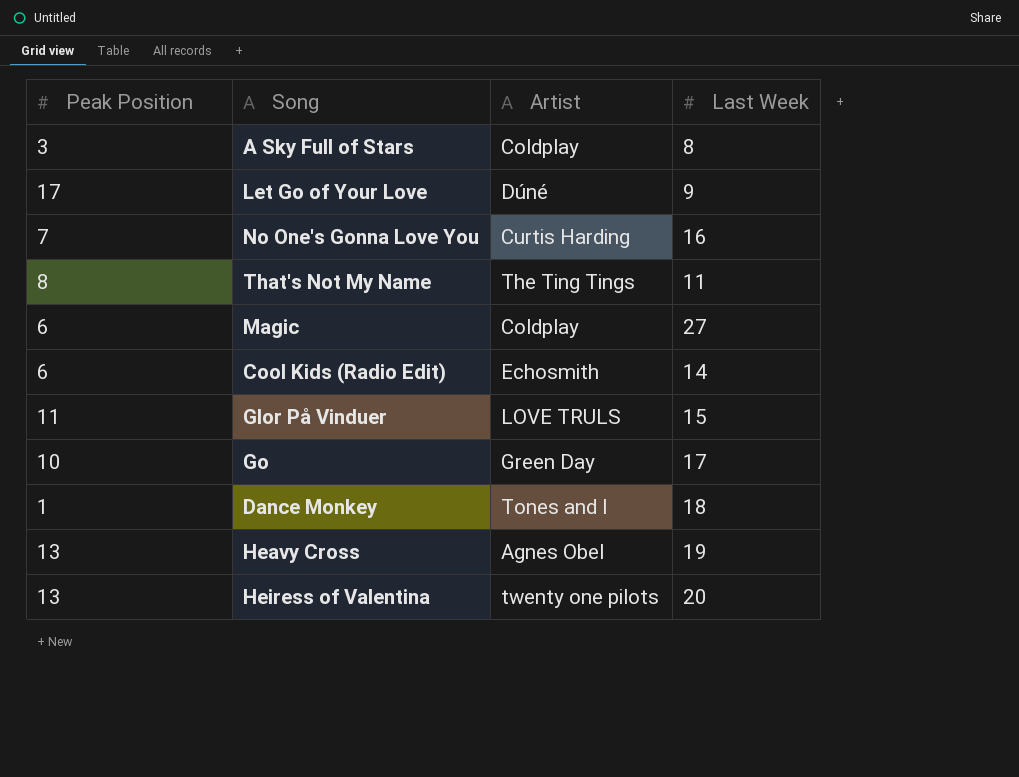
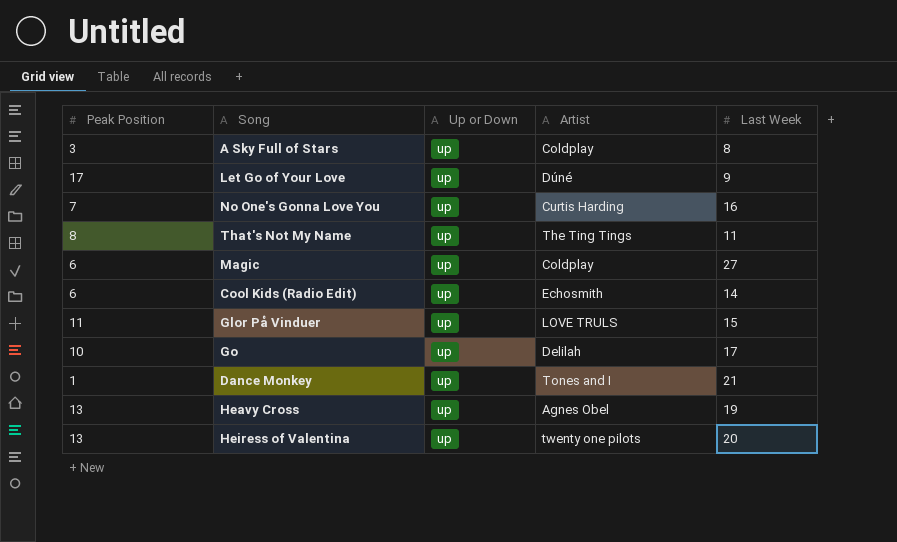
column Up or Down | position: none -> 3
Go | Artist: Green Day -> Delilah
Dance Monkey | Last Week: 18 -> 21

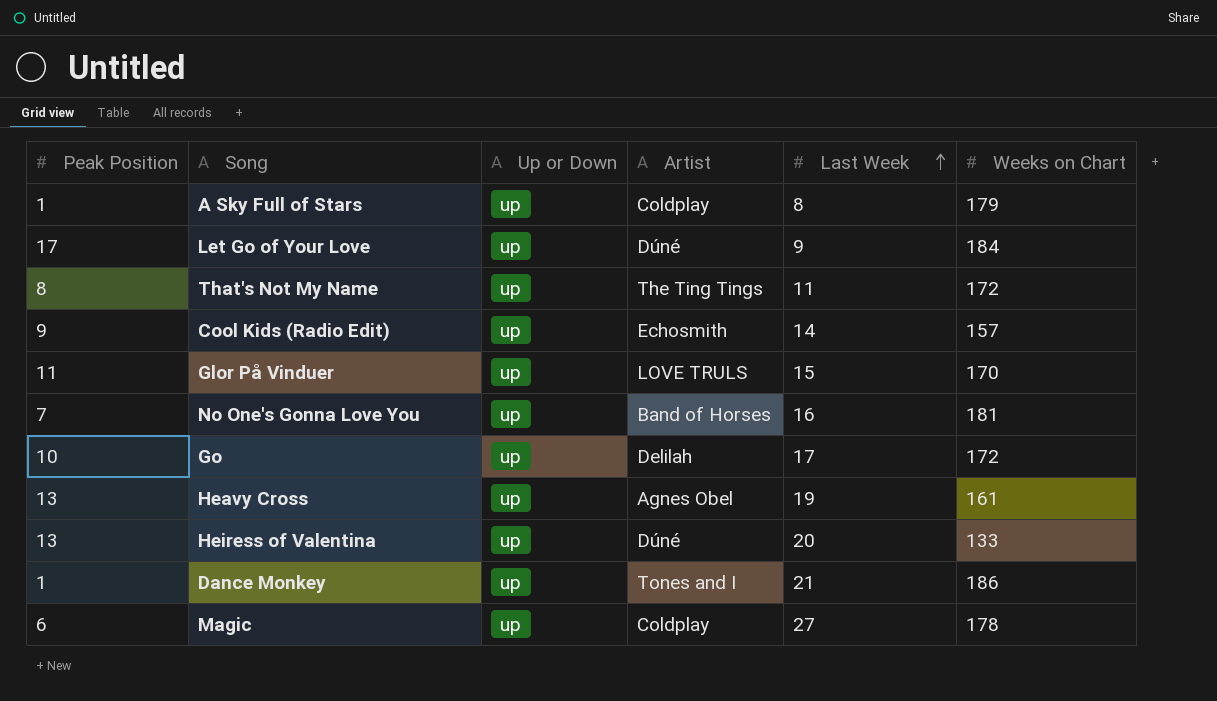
row order: none -> Last Week ascending
column Weeks on Chart | position: none -> 6
A Sky Full of Stars | Peak Position: 3 -> 1
Cool Kids (Radio Edit) | Peak Position: 6 -> 9
No One's Gonna Love You | Artist: Curtis Harding -> Band of Horses
Heiress of Valentina | Artist: twenty one pilots -> Dúné

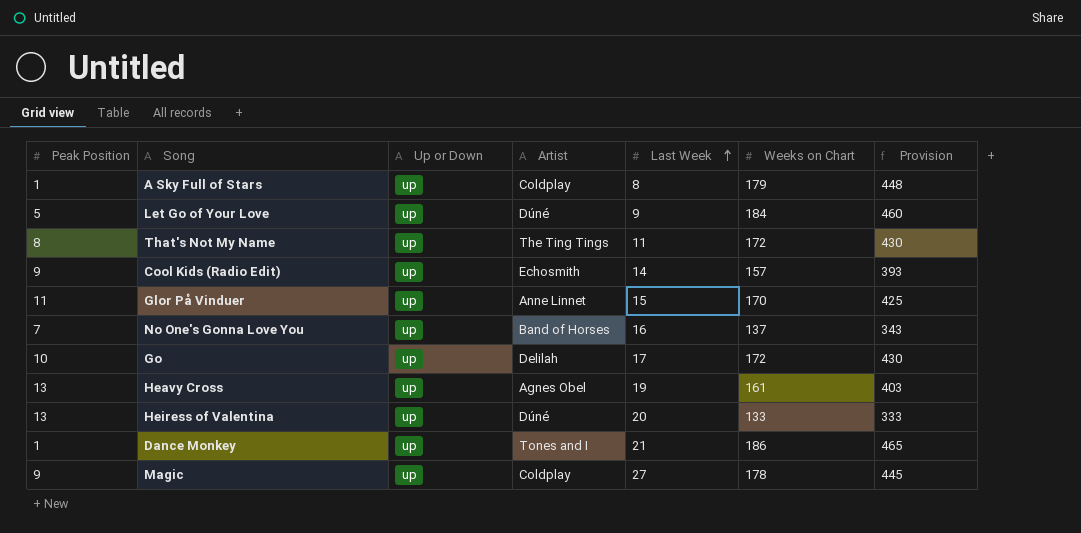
column Provision | formula: none -> [Weeks on Chart] * 2.5
Let Go of Your Love | Peak Position: 17 -> 5
Glor På Vinduer | Artist: LOVE TRULS -> Anne Linnet
No One's Gonna Love You | Weeks on Chart: 181 -> 137
Magic | Peak Position: 6 -> 9

